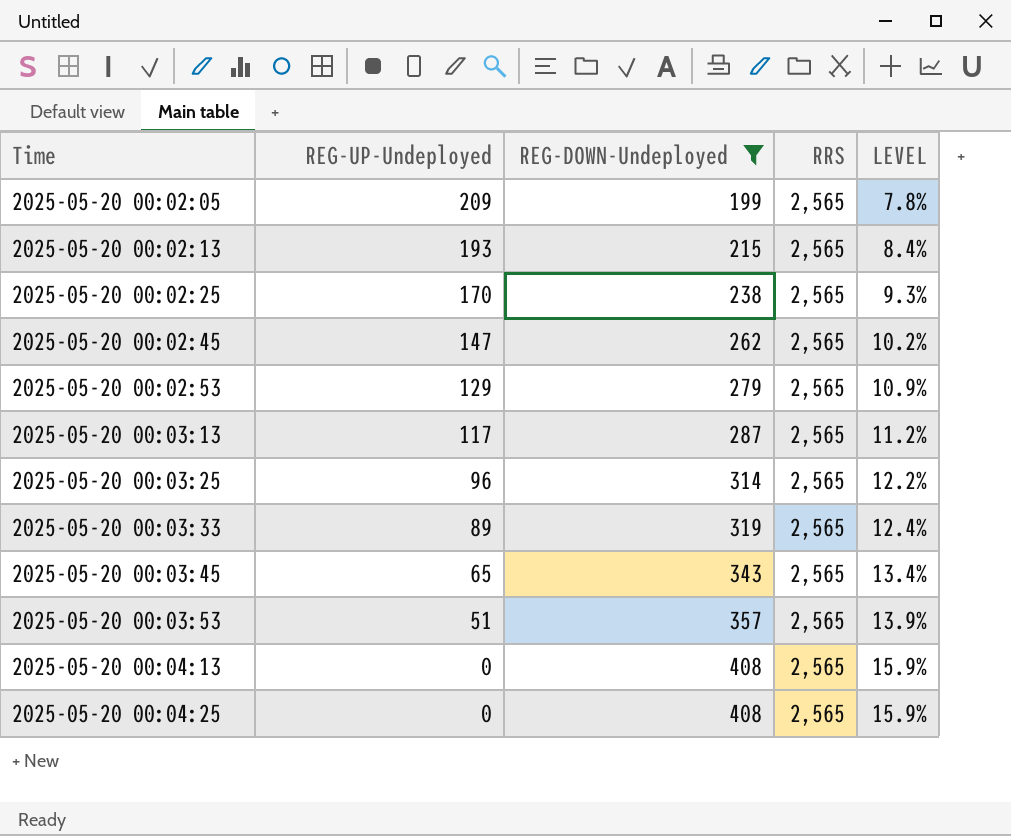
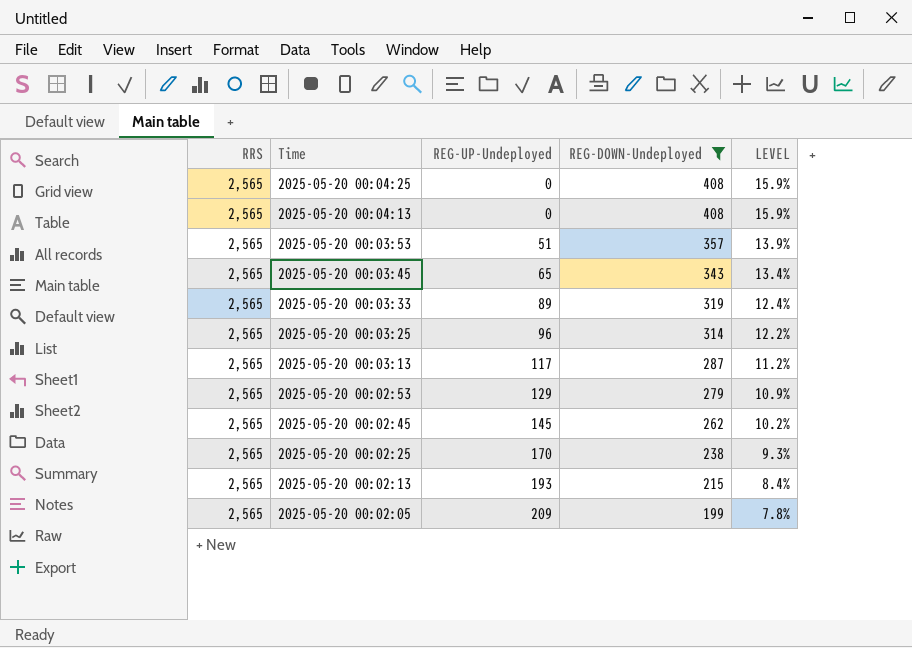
row order: Time ascending -> Time descending
column RRS | position: 4 -> 1
2025-05-20 00:02:45 | REG-UP-Undeployed: 147 -> 145

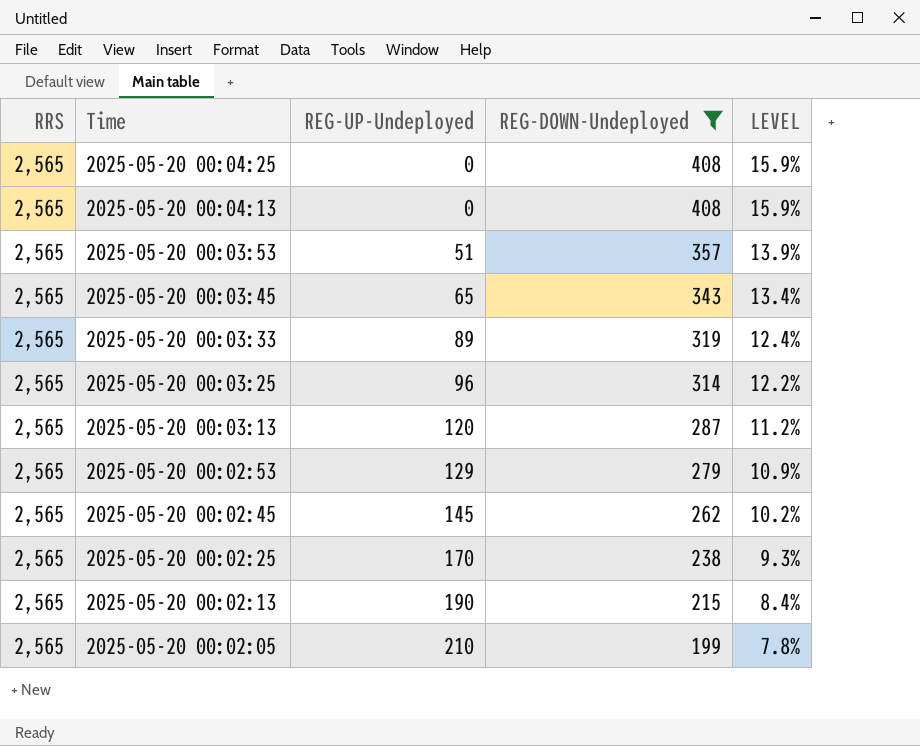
2025-05-20 00:03:13 | REG-UP-Undeployed: 117 -> 120
2025-05-20 00:02:13 | REG-UP-Undeployed: 193 -> 190
2025-05-20 00:02:05 | REG-UP-Undeployed: 209 -> 210

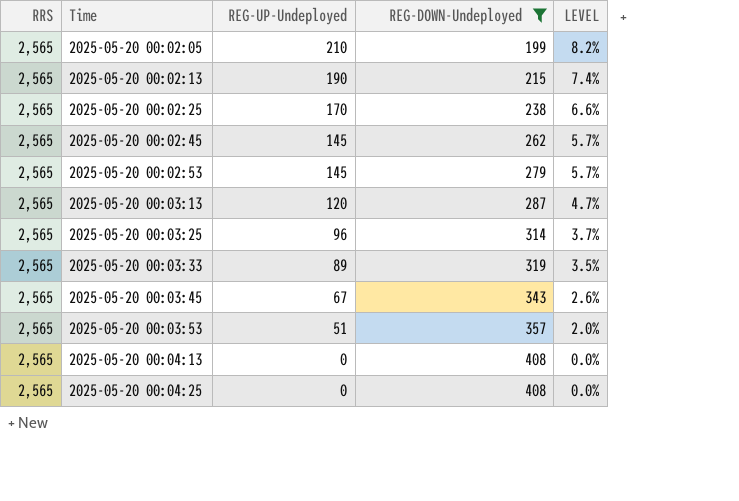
row order: Time descending -> Time ascending
column LEVEL | formula: [REG-DOWN-Undeployed] / [RRS] -> [REG-UP-Undeployed] / [RRS]
2025-05-20 00:02:53 | REG-UP-Undeployed: 129 -> 145
2025-05-20 00:03:45 | REG-UP-Undeployed: 65 -> 67

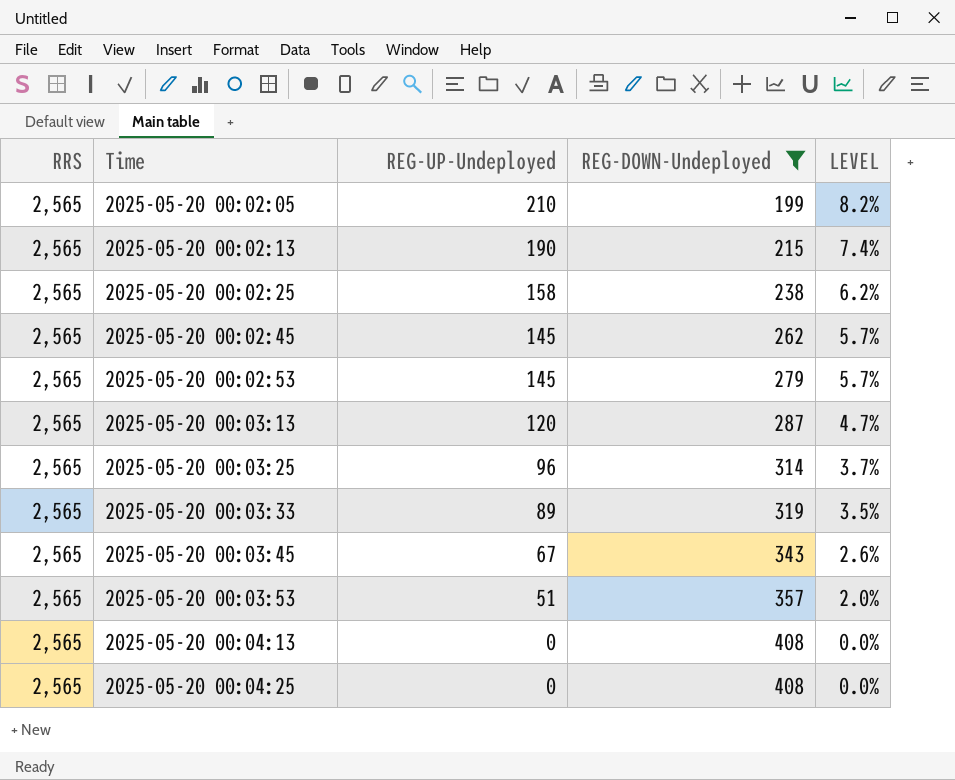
2025-05-20 00:02:25 | REG-UP-Undeployed: 170 -> 158
2025-05-20 00:02:25 | LEVEL: 6.6% -> 6.2%

